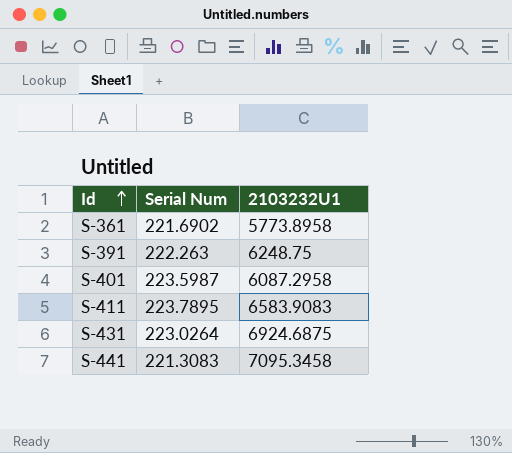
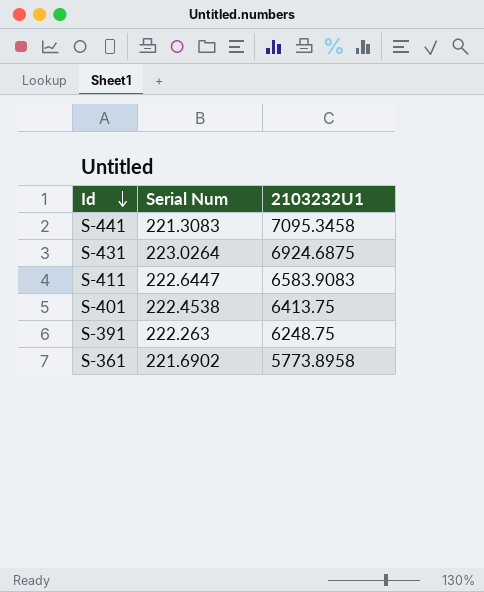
row order: Id ascending -> Id descending
S-411 | Serial Num: 223.7895 -> 222.6447
S-401 | Serial Num: 223.5987 -> 222.4538
S-401 | 2103232U1: 6087.2958 -> 6413.75

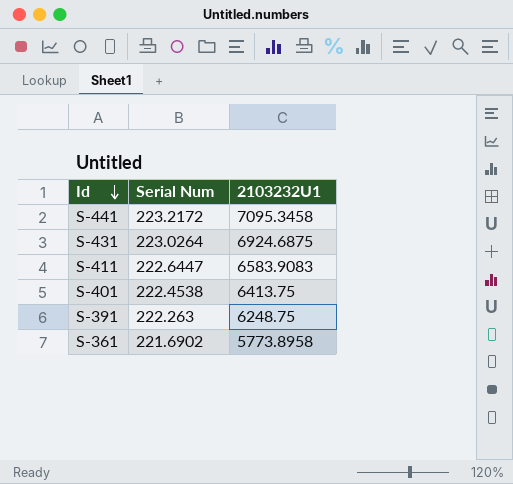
S-441 | Serial Num: 221.3083 -> 223.2172

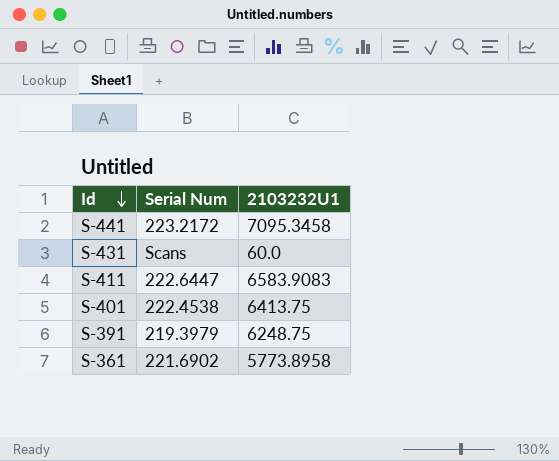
S-431 | Serial Num: 223.0264 -> Scans
S-431 | 2103232U1: 6924.6875 -> 60.0
S-391 | Serial Num: 222.263 -> 219.3979

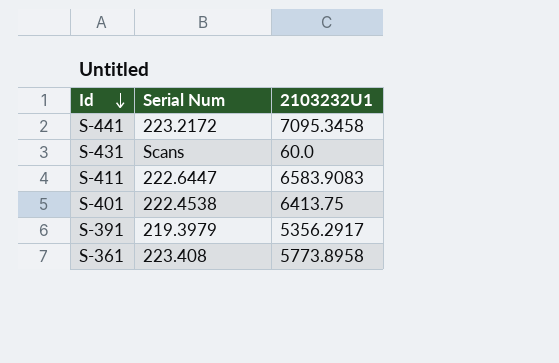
S-391 | 2103232U1: 6248.75 -> 5356.2917
S-361 | Serial Num: 221.6902 -> 223.408

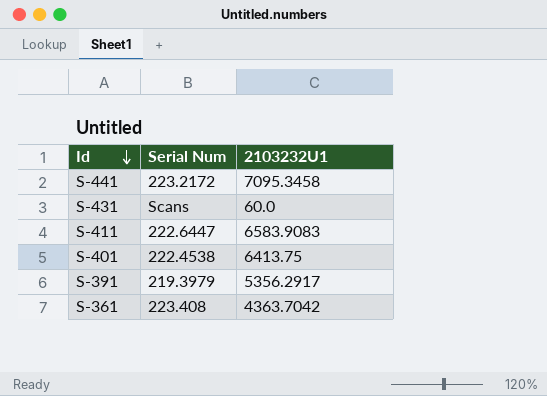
S-361 | 2103232U1: 5773.8958 -> 4363.7042

